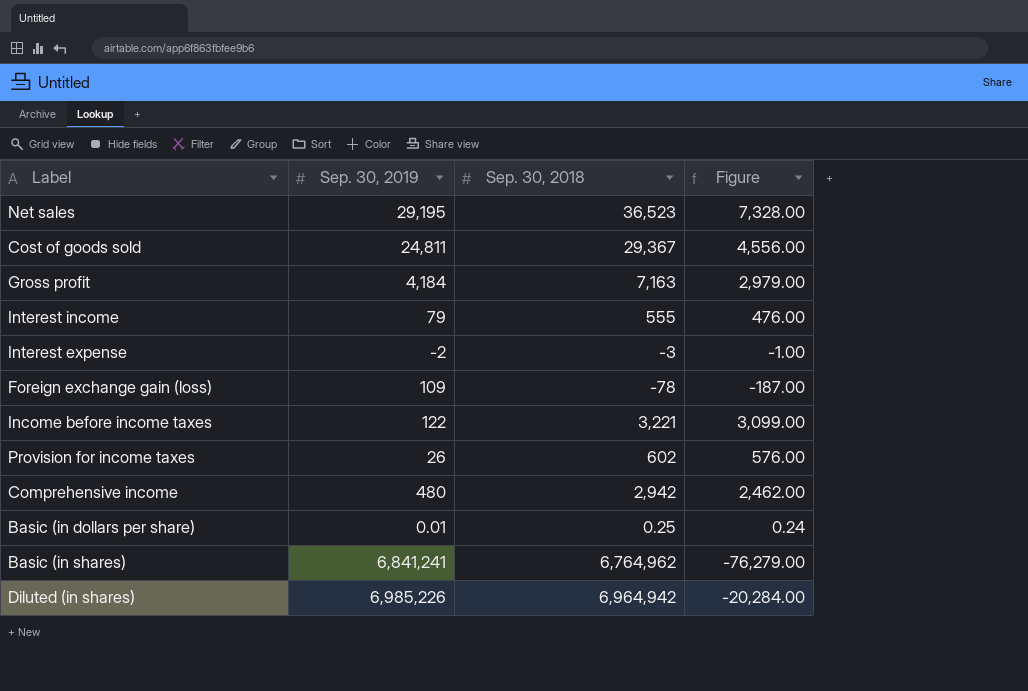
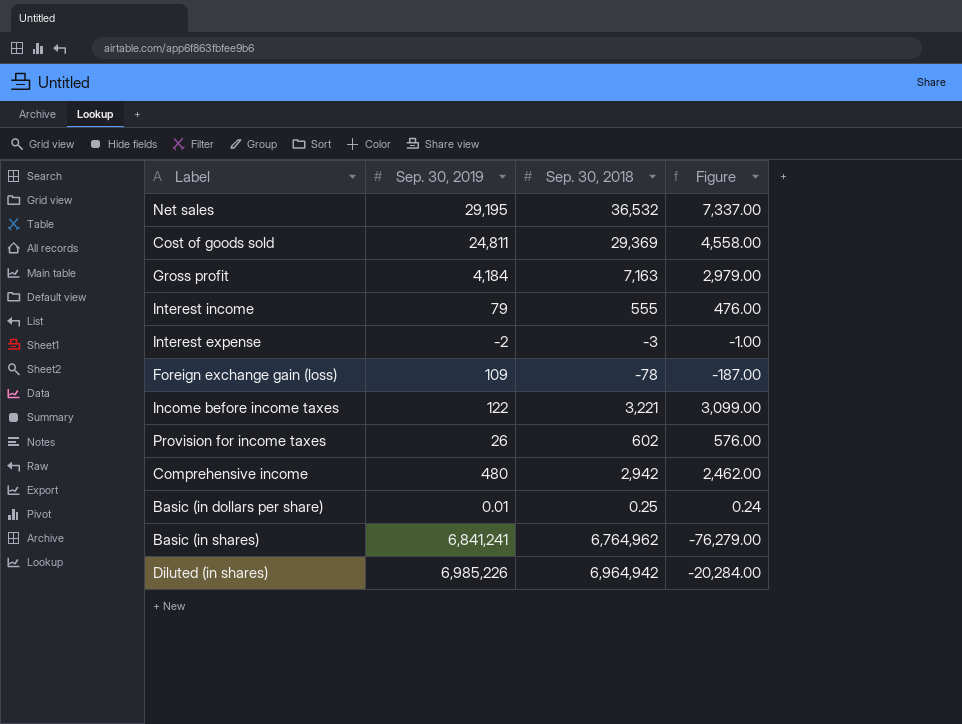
Net sales | Sep. 30, 2018: 36,523 -> 36,532
Net sales | Figure: 7,328.00 -> 7,337.00
Cost of goods sold | Sep. 30, 2018: 29,367 -> 29,369
Cost of goods sold | Figure: 4,556.00 -> 4,558.00

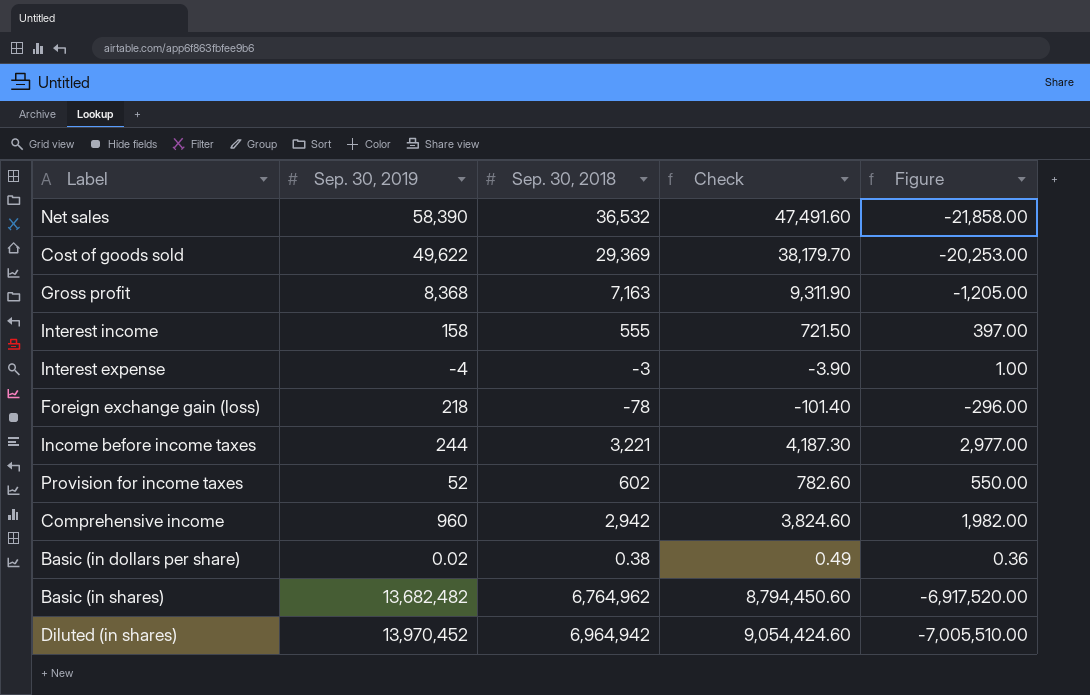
column Check | formula: none -> [Sep. 30, 2018] * 1.3
Net sales | Sep. 30, 2019: 29,195 -> 58,390
Net sales | Figure: 7,337.00 -> -21,858.00
Cost of goods sold | Sep. 30, 2019: 24,811 -> 49,622
Cost of goods sold | Figure: 4,558.00 -> -20,253.00
Gross profit | Sep. 30, 2019: 4,184 -> 8,368
Gross profit | Figure: 2,979.00 -> -1,205.00
Interest income | Sep. 30, 2019: 79 -> 158
Interest income | Figure: 476.00 -> 397.00
Interest expense | Sep. 30, 2019: -2 -> -4
Interest expense | Figure: -1.00 -> 1.00
Foreign exchange gain (loss) | Sep. 30, 2019: 109 -> 218
Foreign exchange gain (loss) | Figure: -187.00 -> -296.00
Income before income taxes | Sep. 30, 2019: 122 -> 244
Income before income taxes | Figure: 3,099.00 -> 2,977.00
Provision for income taxes | Sep. 30, 2019: 26 -> 52
Provision for income taxes | Figure: 576.00 -> 550.00
Comprehensive income | Sep. 30, 2019: 480 -> 960
Comprehensive income | Figure: 2,462.00 -> 1,982.00
Basic (in dollars per share) | Sep. 30, 2019: 0.01 -> 0.02
Basic (in dollars per share) | Sep. 30, 2018: 0.25 -> 0.38
Basic (in dollars per share) | Figure: 0.24 -> 0.36
Basic (in shares) | Sep. 30, 2019: 6,841,241 -> 13,682,482
Basic (in shares) | Figure: -76,279.00 -> -6,917,520.00
Diluted (in shares) | Sep. 30, 2019: 6,985,226 -> 13,970,452
Diluted (in shares) | Figure: -20,284.00 -> -7,005,510.00

